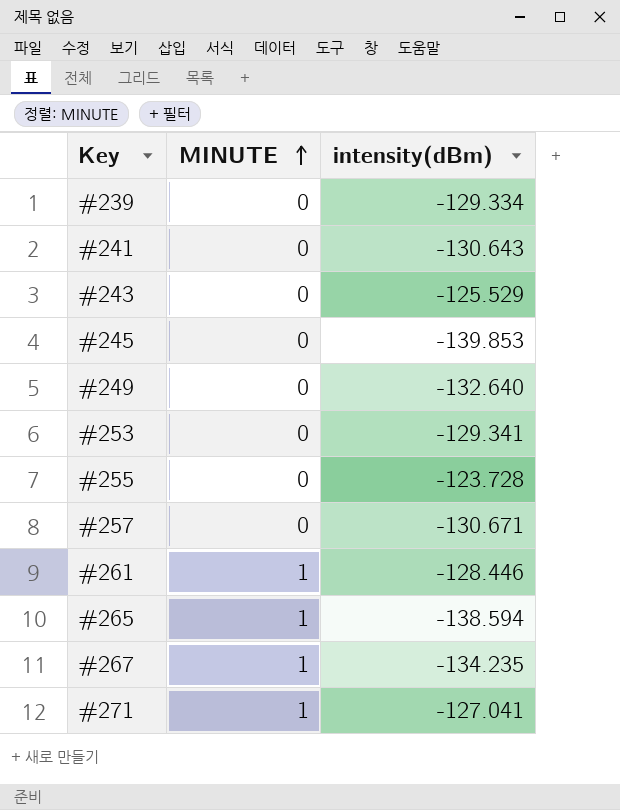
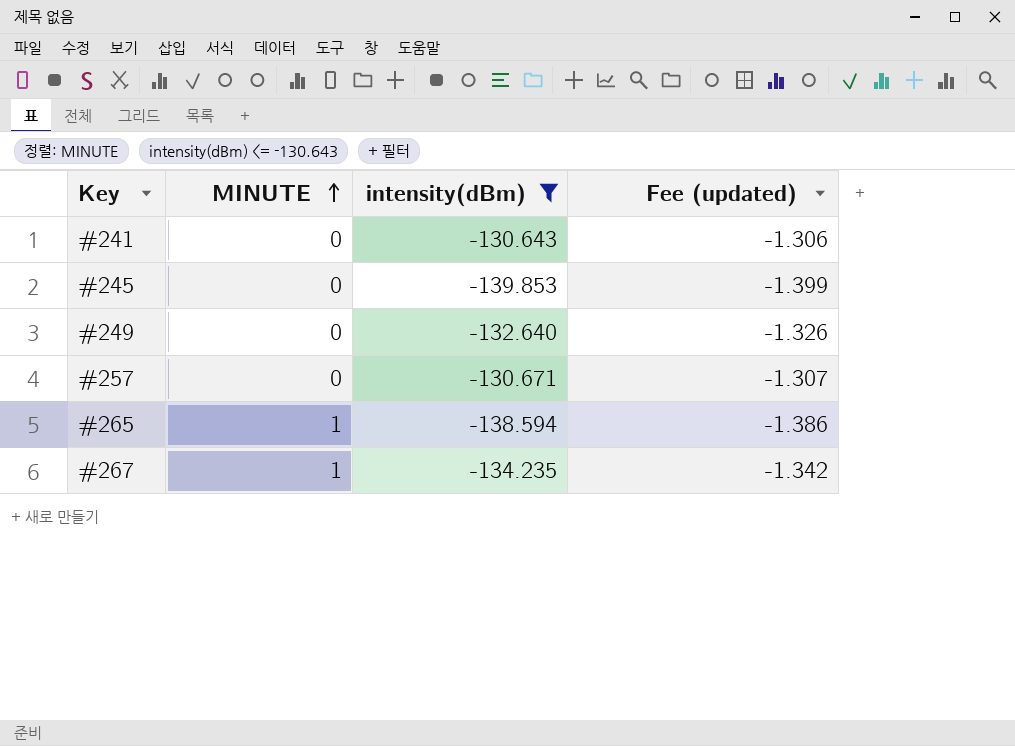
filter: none -> intensity(dBm) <= -130.643
column Fee (updated) | formula: none -> [intensity(dBm)] * 0.01

